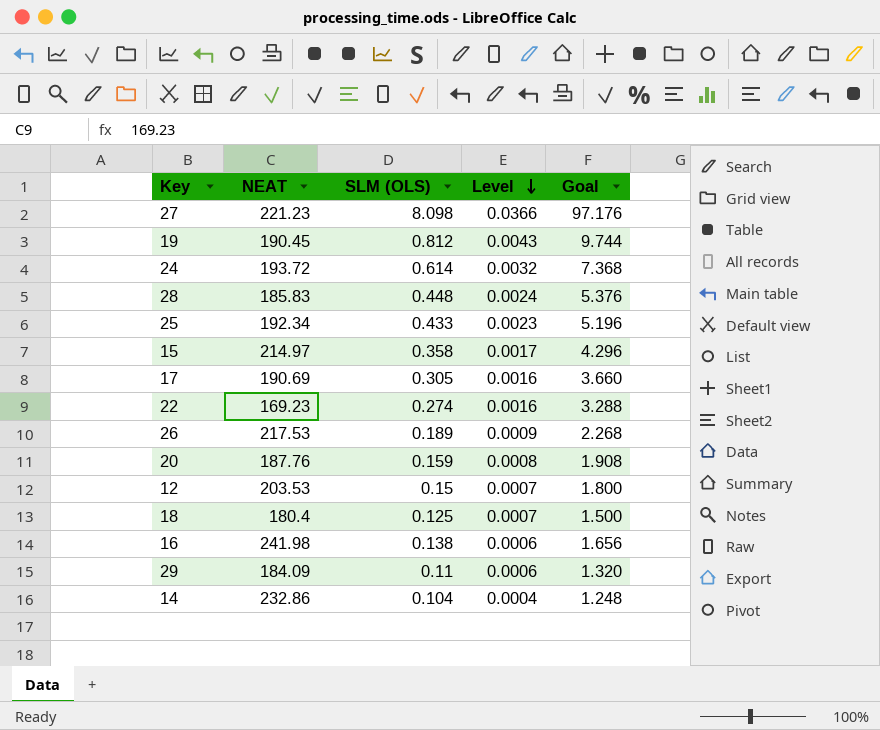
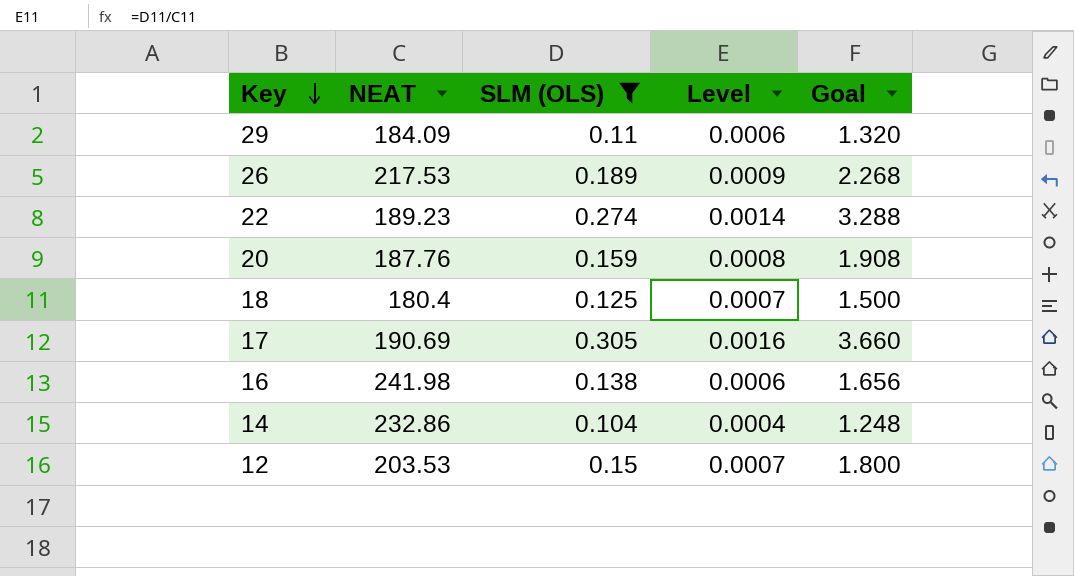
filter: none -> SLM (OLS) <= 0.305
row order: Level descending -> Key descending
22 | NEAT: 169.23 -> 189.23
22 | Level: 0.0016 -> 0.0014

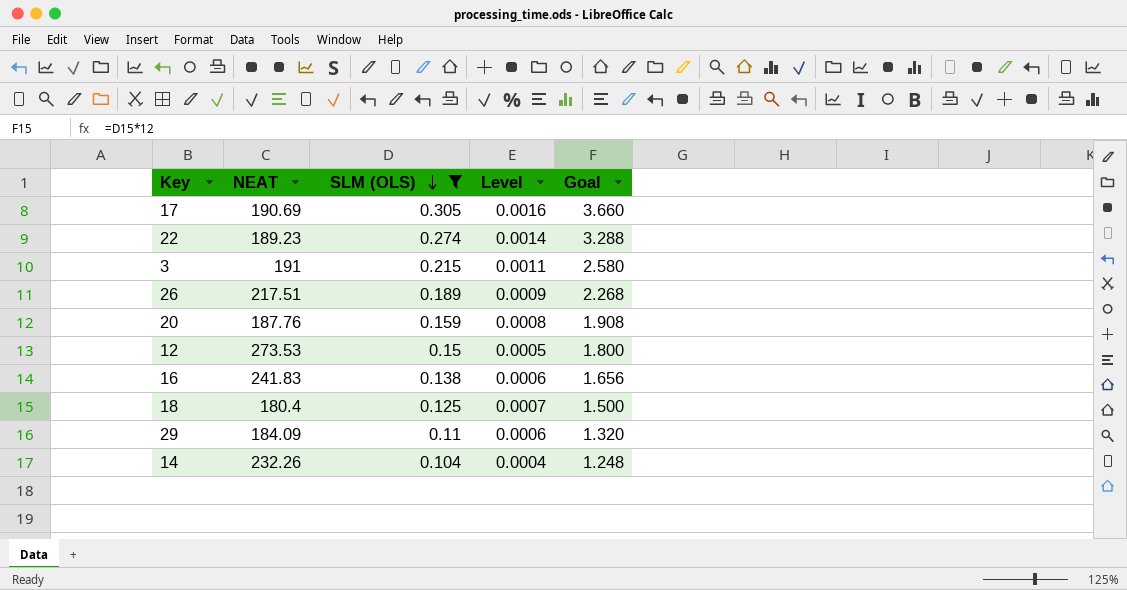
row order: Key descending -> SLM (OLS) descending
row 3: none -> 191 | 0.215 | 0.0011 | 2.580
26 | NEAT: 217.53 -> 217.51
12 | NEAT: 203.53 -> 273.53
12 | Level: 0.0007 -> 0.0005
16 | NEAT: 241.98 -> 241.83
14 | NEAT: 232.86 -> 232.26

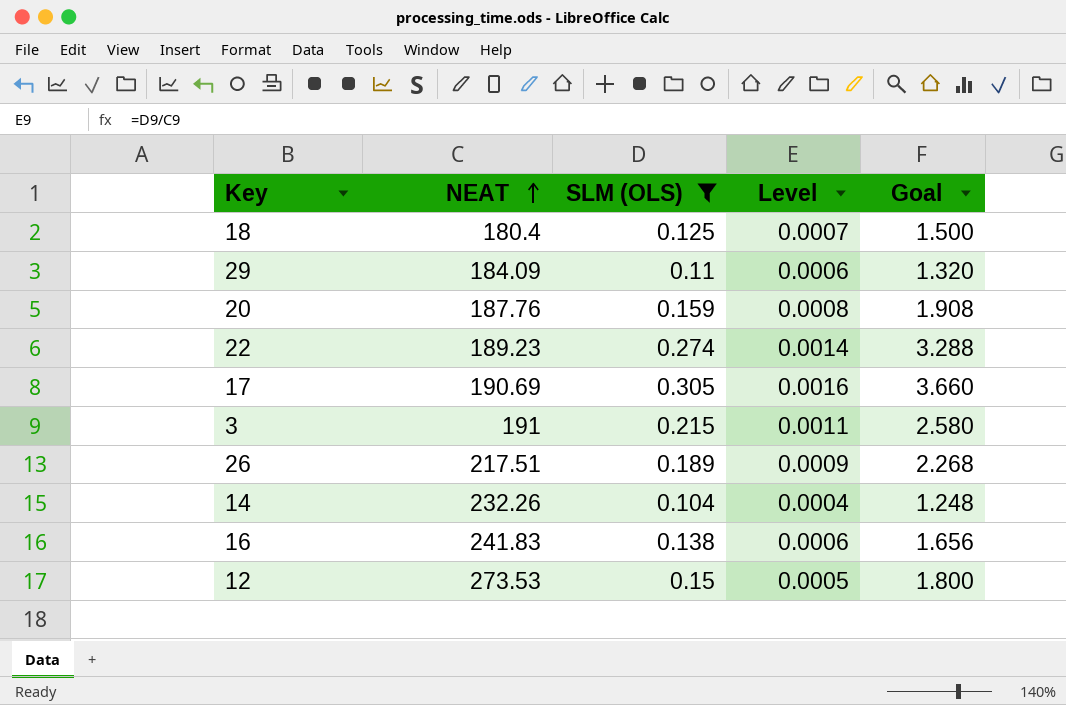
row order: SLM (OLS) descending -> NEAT ascending

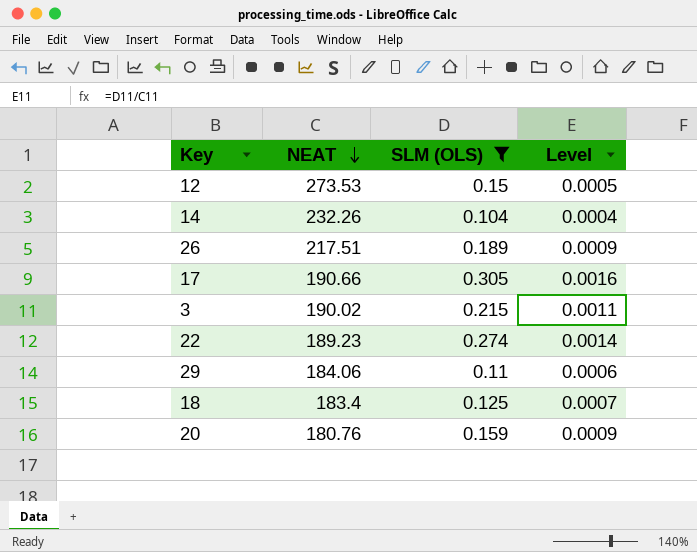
row order: NEAT ascending -> NEAT descending
column Goal | formula: [SLM (OLS)] * 12 -> none
row 16: 241.83 | 0.138 | 0.0006 | 1.656 -> none
17 | NEAT: 190.69 -> 190.66
3 | NEAT: 191 -> 190.02
29 | NEAT: 184.09 -> 184.06
18 | NEAT: 180.4 -> 183.4
20 | NEAT: 187.76 -> 180.76
20 | Level: 0.0008 -> 0.0009

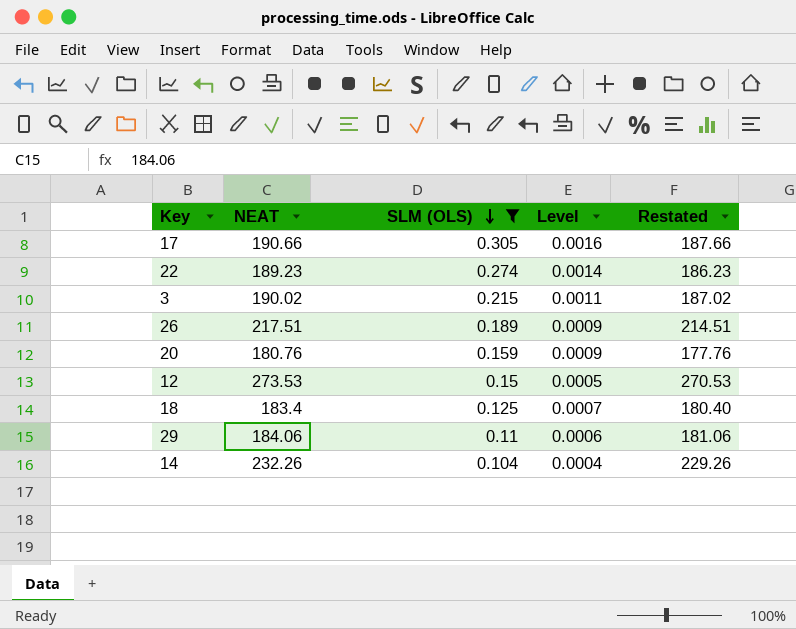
row order: NEAT descending -> SLM (OLS) descending
column Restated | formula: none -> [NEAT] - 3

